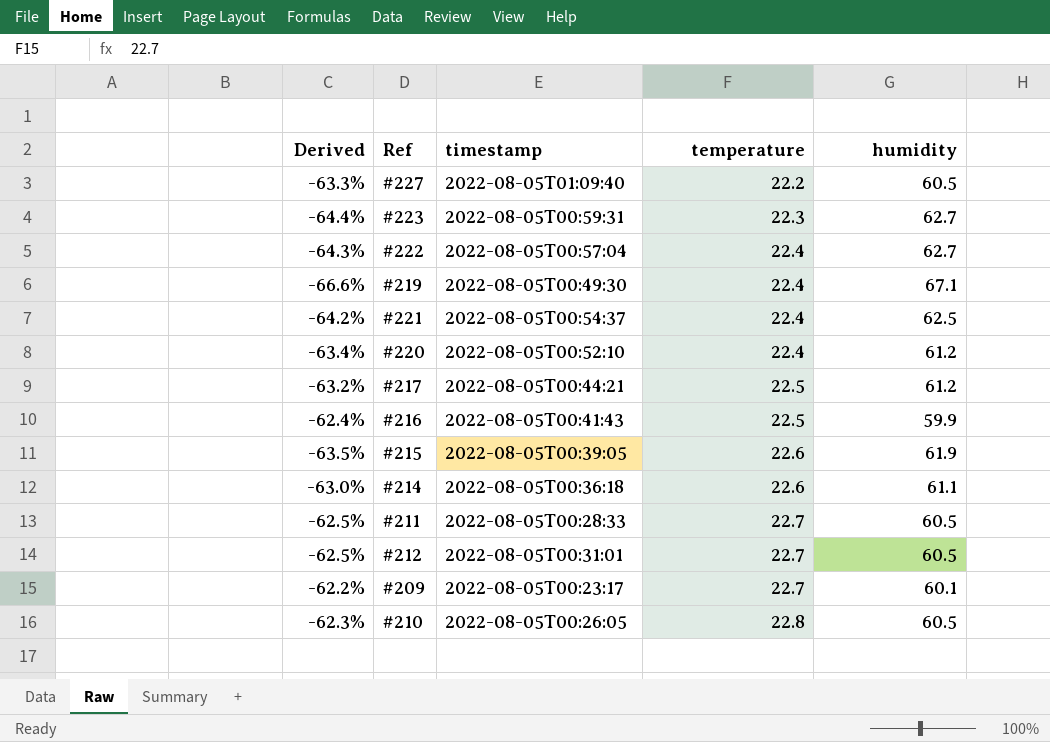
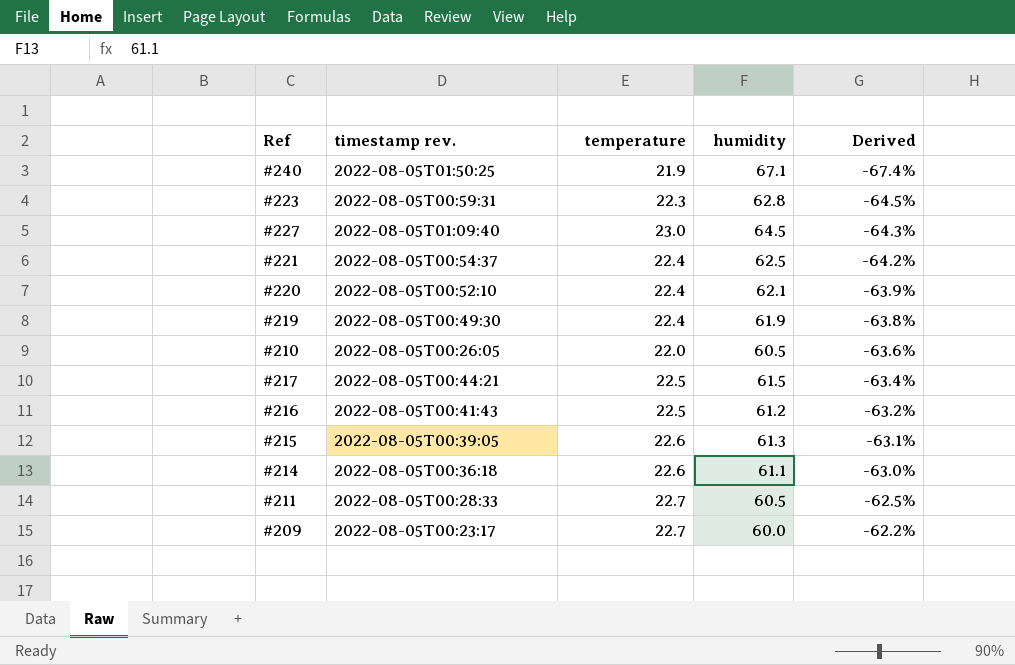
row order: temperature ascending -> Derived ascending
column name: timestamp -> timestamp rev.
column Derived | position: 1 -> 5
row #222: -64.3% | 2022-08-05T00:57:04 | 22.4 | 62.7 -> none
row #212: -62.5% | 2022-08-05T00:31:01 | 22.7 | 60.5 -> none
row #240: none -> 2022-08-05T01:50:25 | 21.9 | 67.1 | -67.4%
#223 | humidity: 62.7 -> 62.8
#223 | Derived: -64.4% -> -64.5%
#227 | temperature: 22.2 -> 23.0
#227 | humidity: 60.5 -> 64.5
#227 | Derived: -63.3% -> -64.3%
#220 | humidity: 61.2 -> 62.1
#220 | Derived: -63.4% -> -63.9%
#219 | humidity: 67.1 -> 61.9
#219 | Derived: -66.6% -> -63.8%
#210 | temperature: 22.8 -> 22.0
#210 | Derived: -62.3% -> -63.6%
#217 | humidity: 61.2 -> 61.5
#217 | Derived: -63.2% -> -63.4%
#216 | humidity: 59.9 -> 61.2
#216 | Derived: -62.4% -> -63.2%
#215 | humidity: 61.9 -> 61.3
#215 | Derived: -63.5% -> -63.1%
#209 | humidity: 60.1 -> 60.0

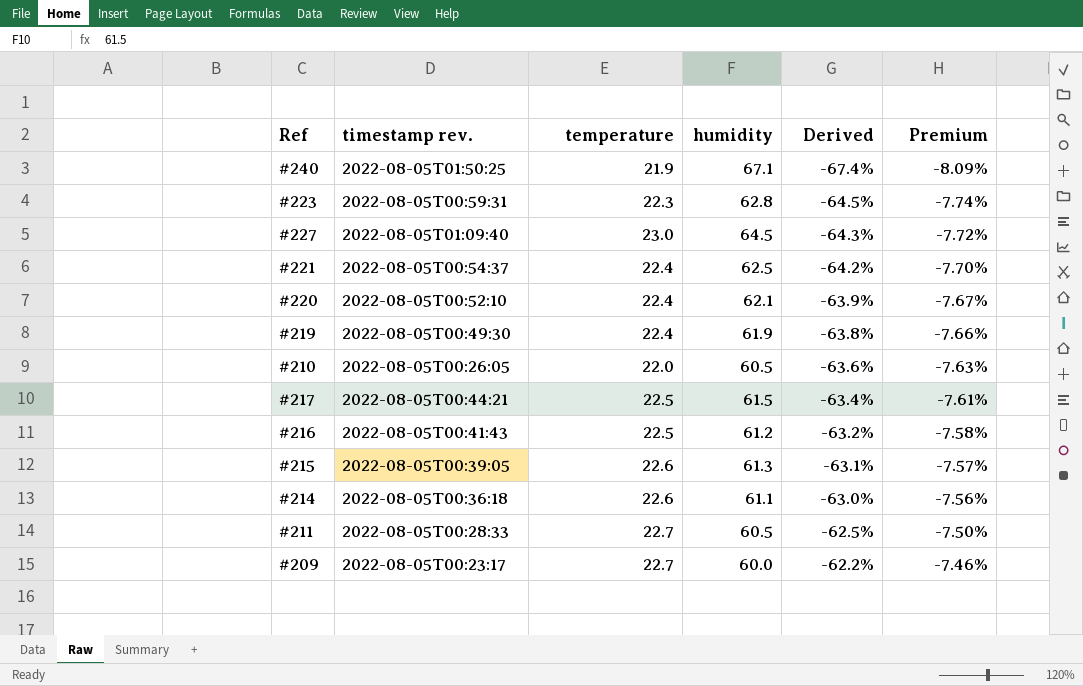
column Premium | formula: none -> [Derived] * 0.12

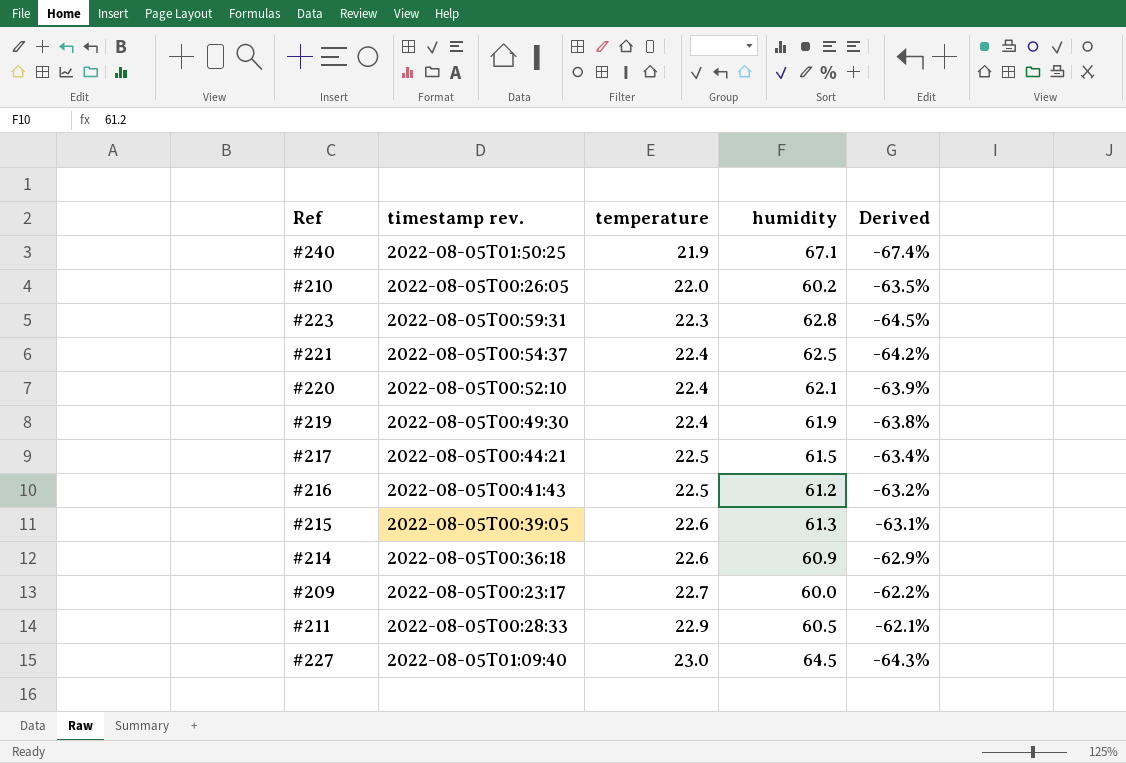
row order: Derived ascending -> temperature ascending
column Premium | formula: [Derived] * 0.12 -> none
#210 | humidity: 60.5 -> 60.2
#210 | Derived: -63.6% -> -63.5%
#214 | humidity: 61.1 -> 60.9
#214 | Derived: -63.0% -> -62.9%
#211 | temperature: 22.7 -> 22.9
#211 | Derived: -62.5% -> -62.1%

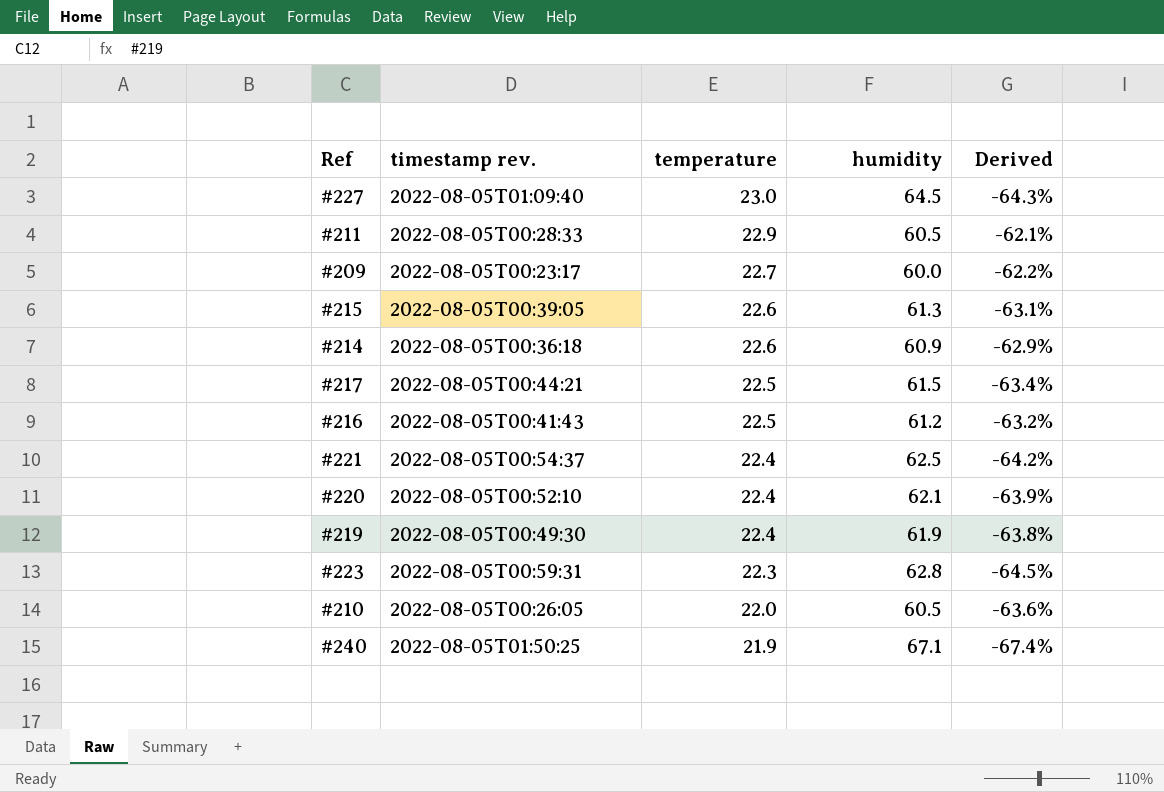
row order: temperature ascending -> temperature descending
#210 | humidity: 60.2 -> 60.5
#210 | Derived: -63.5% -> -63.6%

